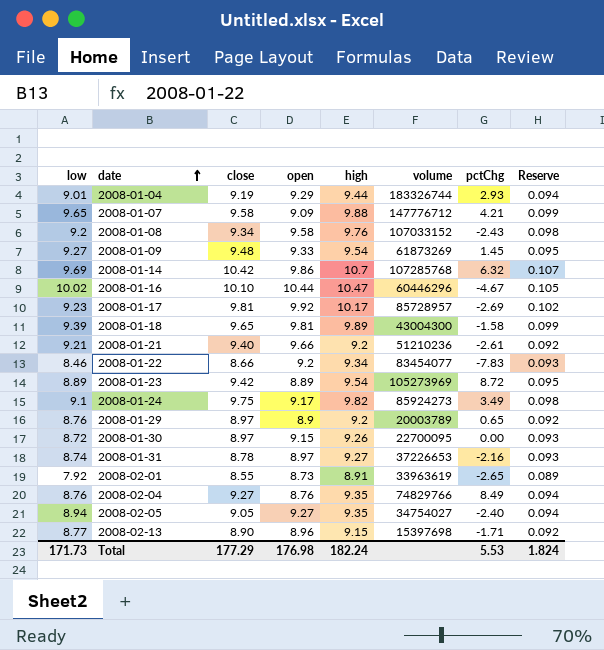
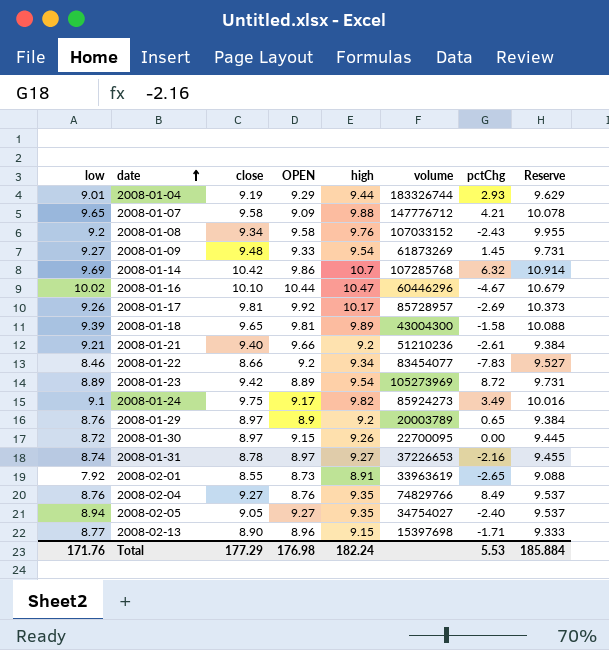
column name: open -> OPEN
column Reserve | formula: [high] * 0.01 -> [high] * 1.02
2008-01-17 | low: 9.23 -> 9.26
Total | low: 171.73 -> 171.76
Total | Reserve: 1.824 -> 185.884

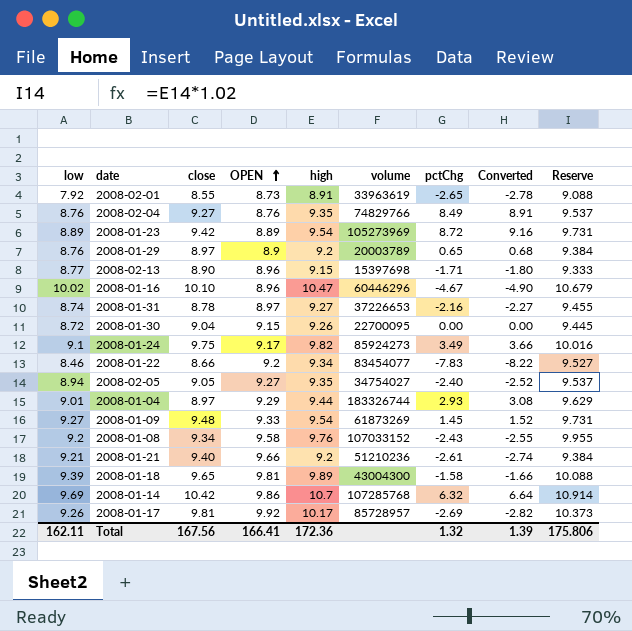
row order: date ascending -> OPEN ascending
column Converted | formula: none -> [pctChg] * 1.05
row 2008-01-07: 9.65 | 9.58 | 9.09 | 9.88 | 147776712 | 4.21 | 10.078 -> none
2008-01-16 | OPEN: 10.44 -> 8.96
2008-01-30 | close: 8.97 -> 9.04
2008-01-04 | close: 9.19 -> 8.97
Total | low: 171.76 -> 162.11
Total | close: 177.29 -> 167.56
Total | OPEN: 176.98 -> 166.41
Total | high: 182.24 -> 172.36
Total | pctChg: 5.53 -> 1.32
Total | Reserve: 185.884 -> 175.806

